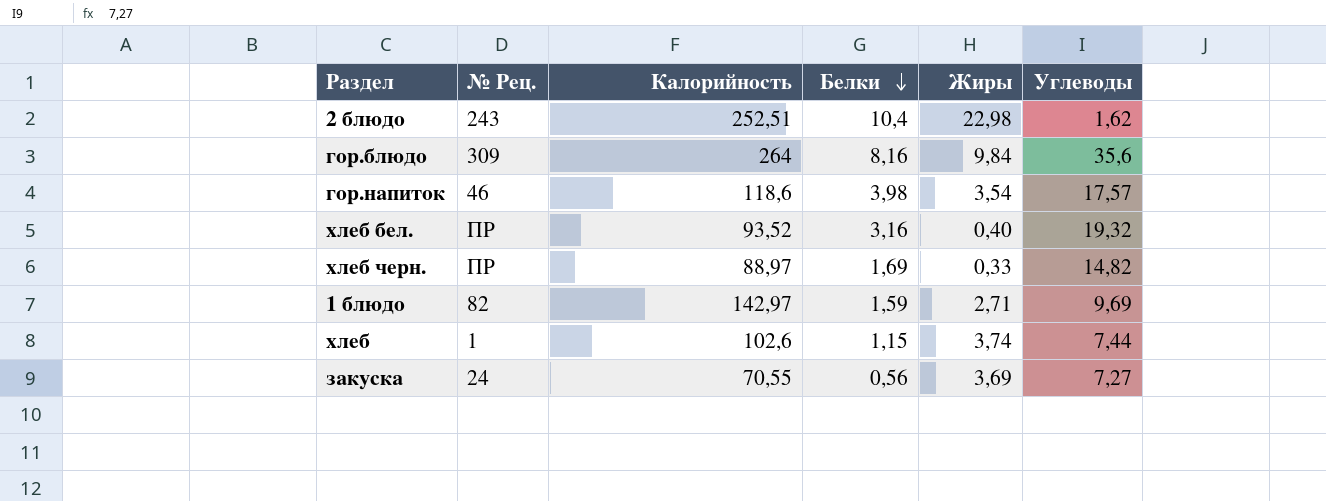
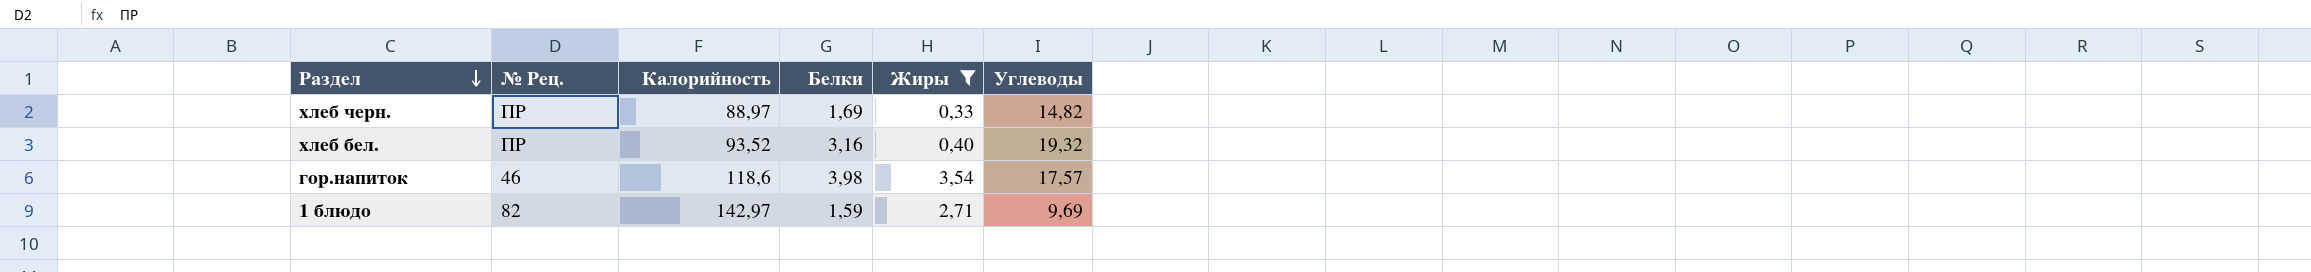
filter: none -> Жиры <= 3,54
row order: Белки descending -> Раздел descending

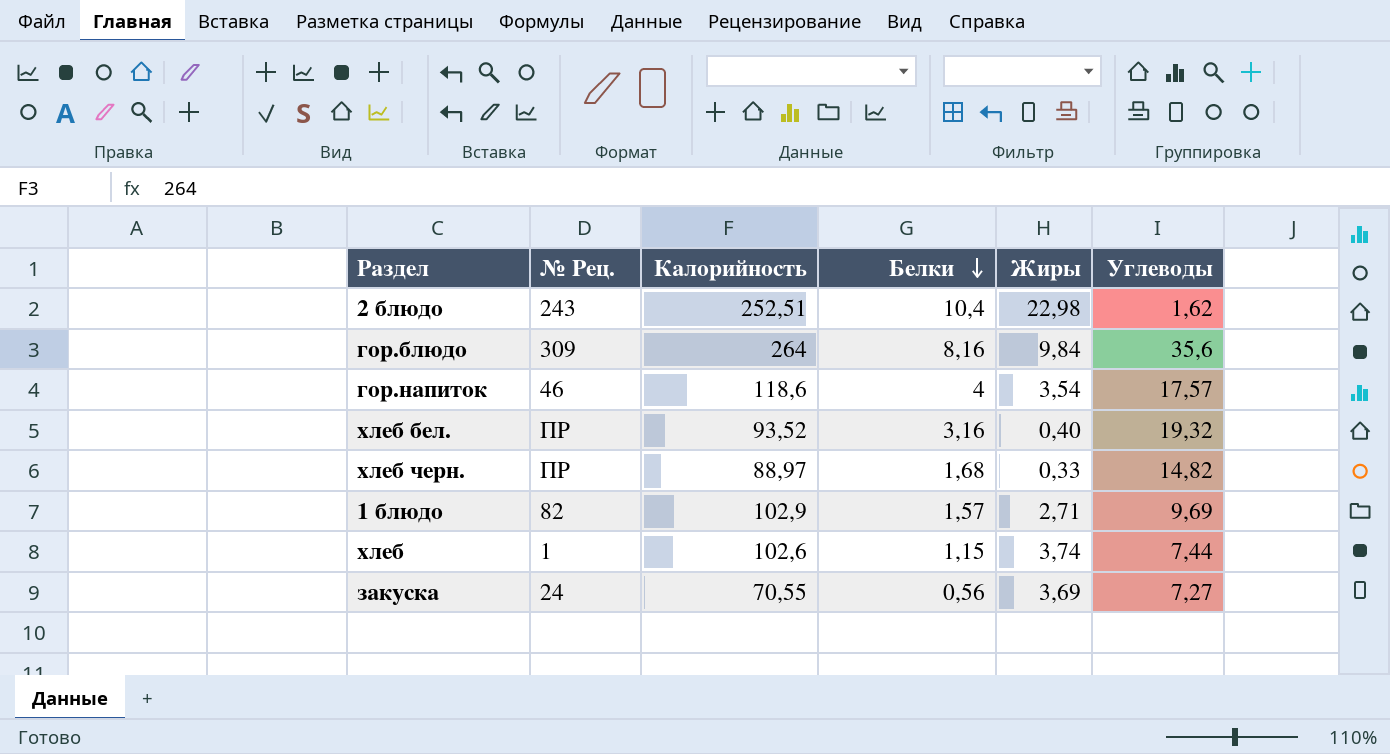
filter: Жиры <= 3,54 -> none
row order: Раздел descending -> Белки descending
гор.напиток | Белки: 3,98 -> 4
хлеб черн. | Белки: 1,69 -> 1,68
1 блюдо | Калорийность: 142,97 -> 102,9
1 блюдо | Белки: 1,59 -> 1,57

